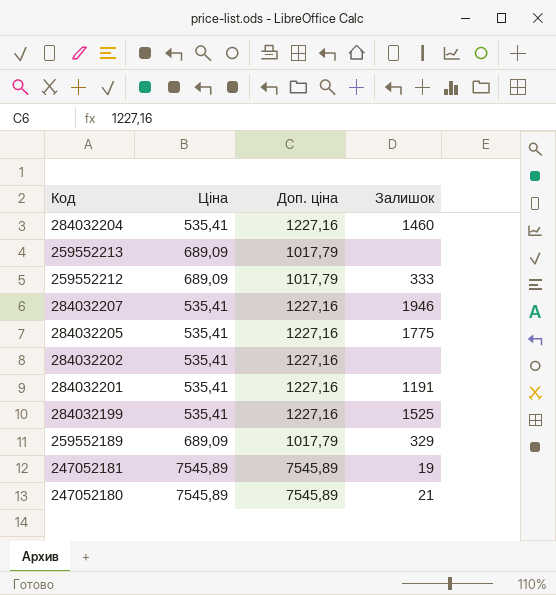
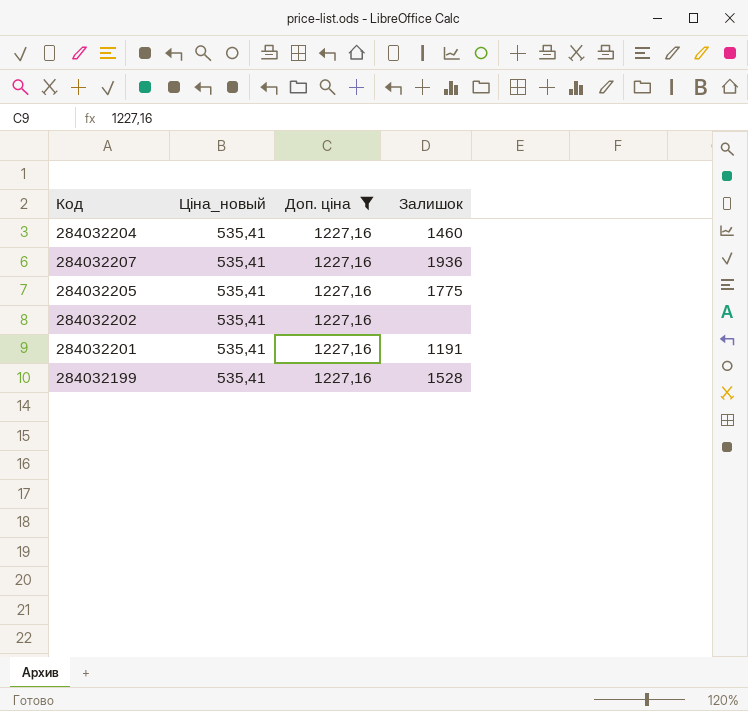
filter: none -> Доп. ціна = 1227,16
column name: Ціна -> Ціна_новый
284032207 | Залишок: 1946 -> 1936
284032199 | Залишок: 1525 -> 1528

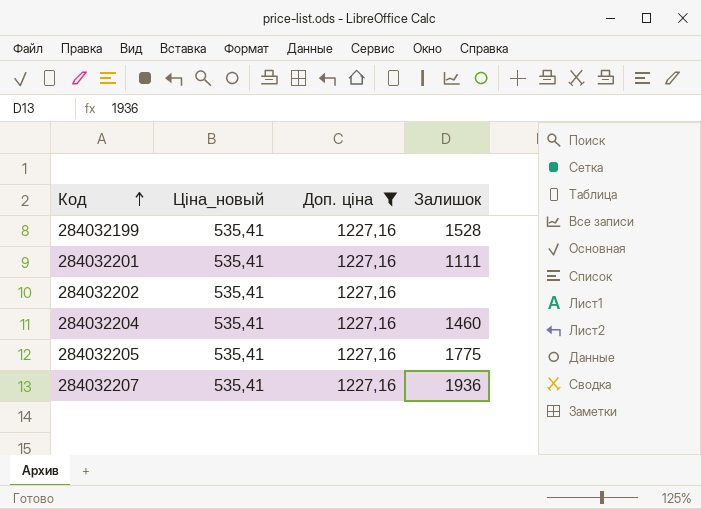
row order: none -> Код ascending
284032201 | Залишок: 1191 -> 1111

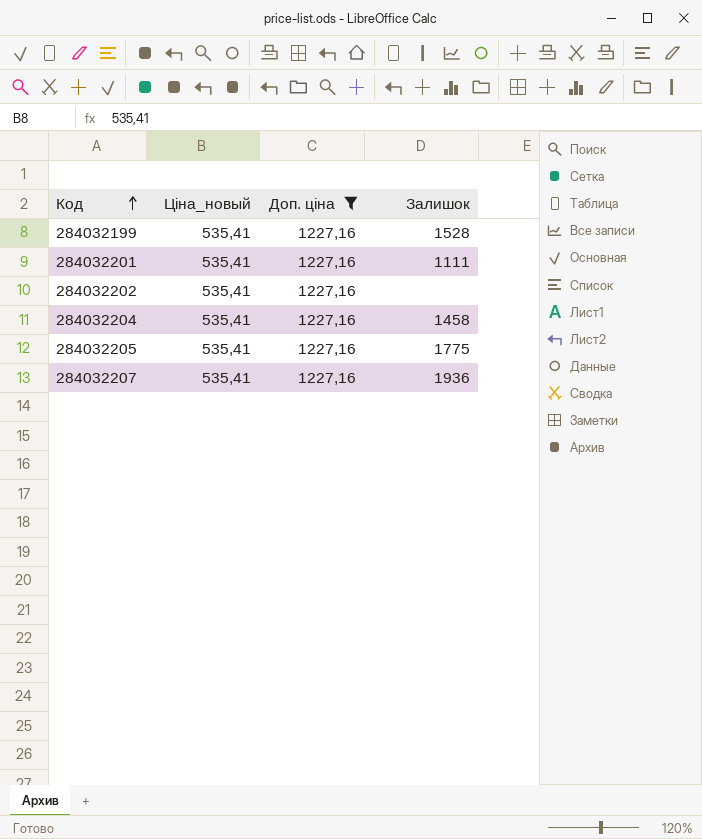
284032204 | Залишок: 1460 -> 1458

